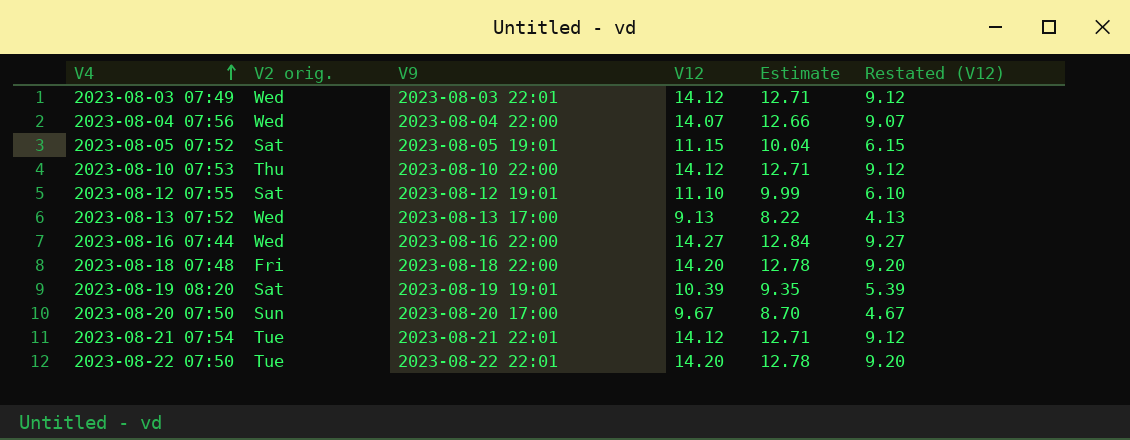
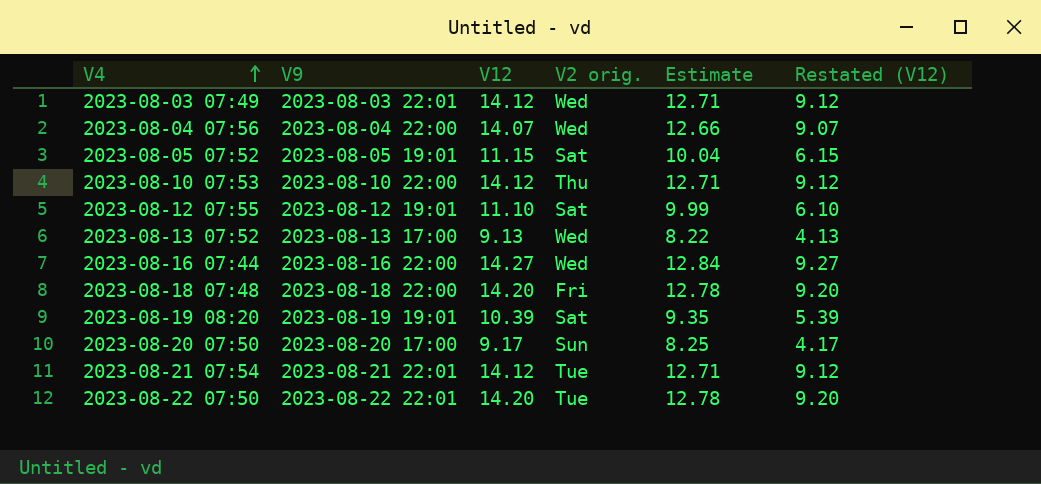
column V2 orig. | position: 2 -> 4
2023-08-20 07:50 | V12: 9.67 -> 9.17
2023-08-20 07:50 | Estimate: 8.70 -> 8.25
2023-08-20 07:50 | Restated (V12): 4.67 -> 4.17

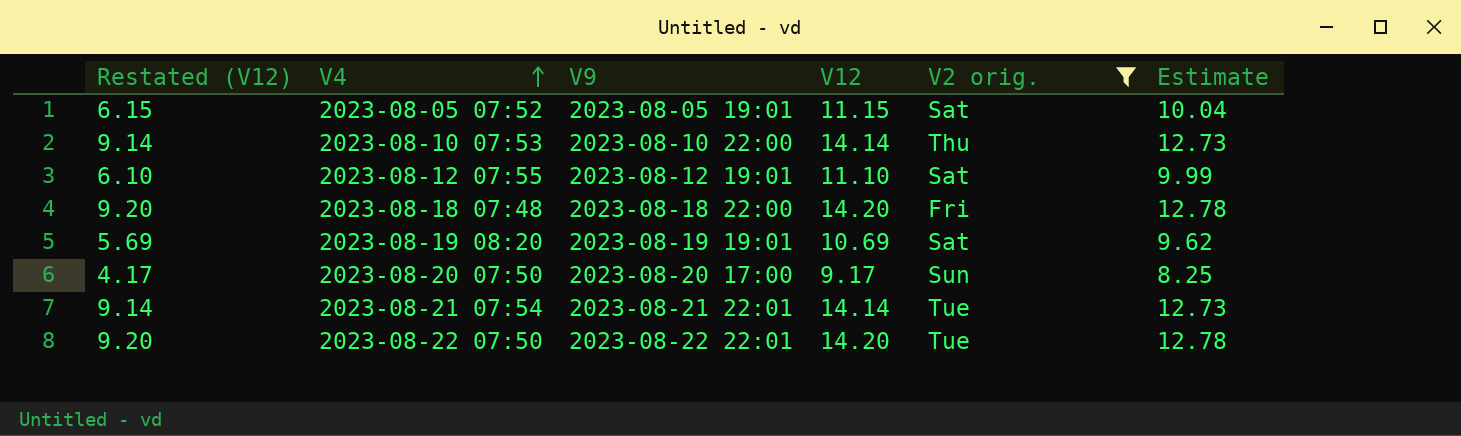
filter: none -> V2 orig. != Wed
column Restated (V12) | position: 6 -> 1
2023-08-10 07:53 | Restated (V12): 9.12 -> 9.14
2023-08-10 07:53 | V12: 14.12 -> 14.14
2023-08-10 07:53 | Estimate: 12.71 -> 12.73
2023-08-19 08:20 | Restated (V12): 5.39 -> 5.69
2023-08-19 08:20 | V12: 10.39 -> 10.69
2023-08-19 08:20 | Estimate: 9.35 -> 9.62
2023-08-21 07:54 | Restated (V12): 9.12 -> 9.14
2023-08-21 07:54 | V12: 14.12 -> 14.14
2023-08-21 07:54 | Estimate: 12.71 -> 12.73

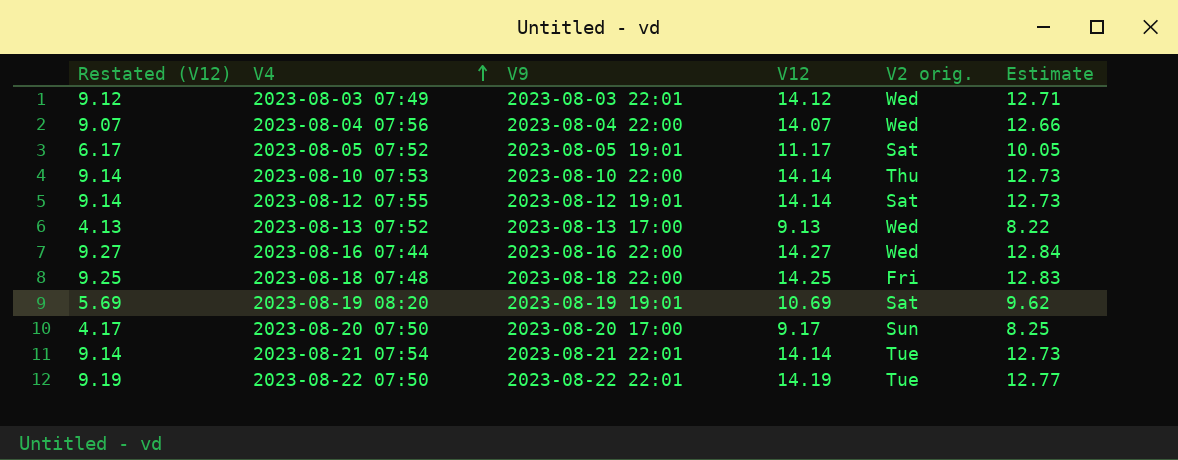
filter: V2 orig. != Wed -> none
2023-08-05 07:52 | Restated (V12): 6.15 -> 6.17
2023-08-05 07:52 | V12: 11.15 -> 11.17
2023-08-05 07:52 | Estimate: 10.04 -> 10.05
2023-08-12 07:55 | Restated (V12): 6.10 -> 9.14
2023-08-12 07:55 | V12: 11.10 -> 14.14
2023-08-12 07:55 | Estimate: 9.99 -> 12.73
2023-08-18 07:48 | Restated (V12): 9.20 -> 9.25
2023-08-18 07:48 | V12: 14.20 -> 14.25
2023-08-18 07:48 | Estimate: 12.78 -> 12.83
2023-08-22 07:50 | Restated (V12): 9.20 -> 9.19
2023-08-22 07:50 | V12: 14.20 -> 14.19
2023-08-22 07:50 | Estimate: 12.78 -> 12.77

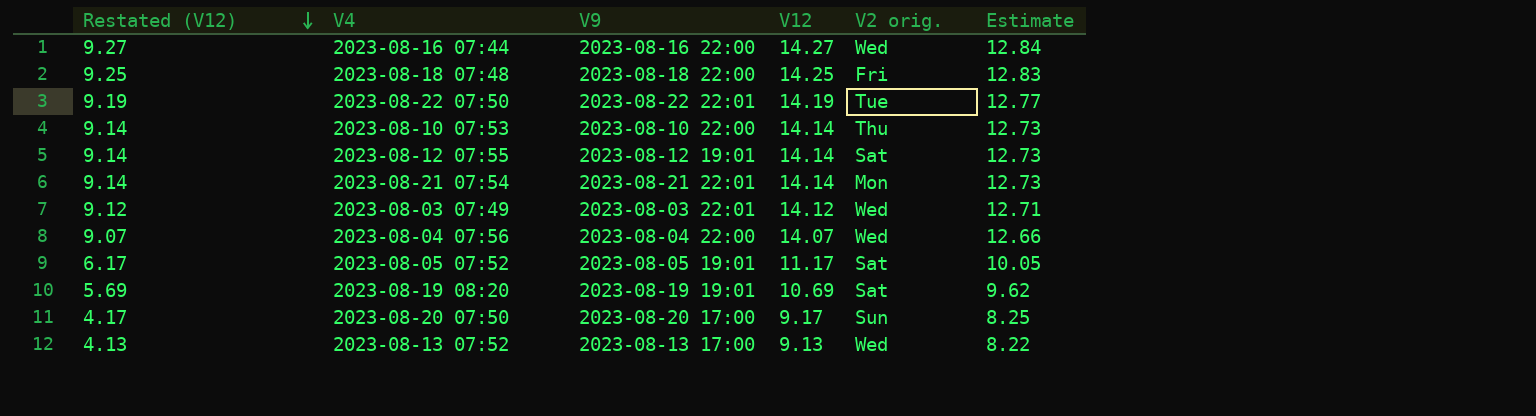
row order: V4 ascending -> Restated (V12) descending
2023-08-21 07:54 | V2 orig.: Tue -> Mon

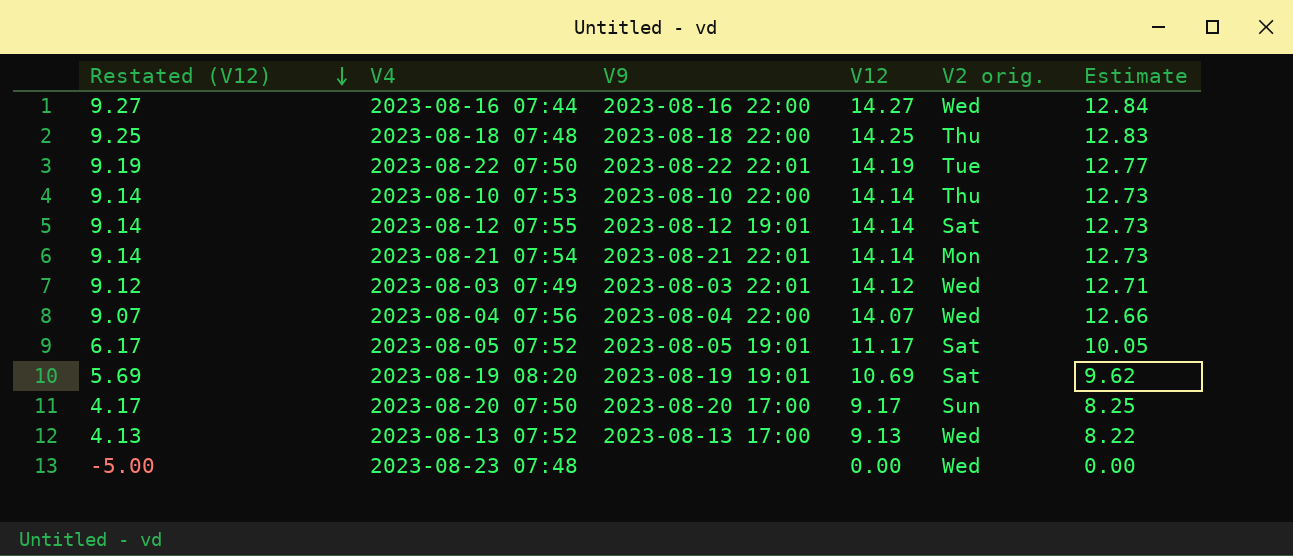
2023-08-18 07:48 | V2 orig.: Fri -> Thu
row 2023-08-23 07:48: none -> -5.00 | none | 0.00 | Wed | 0.00

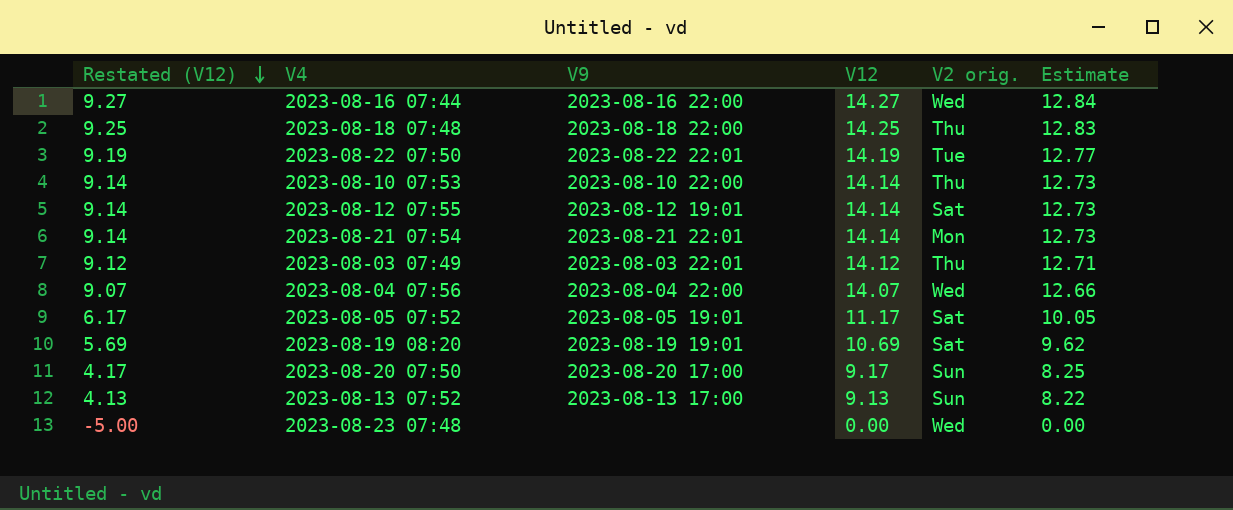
2023-08-03 07:49 | V2 orig.: Wed -> Thu
2023-08-13 07:52 | V2 orig.: Wed -> Sun

